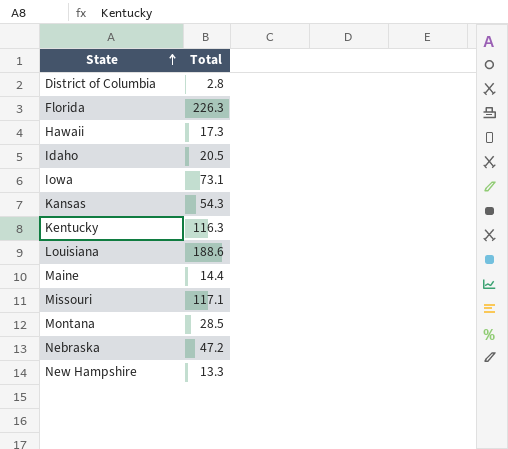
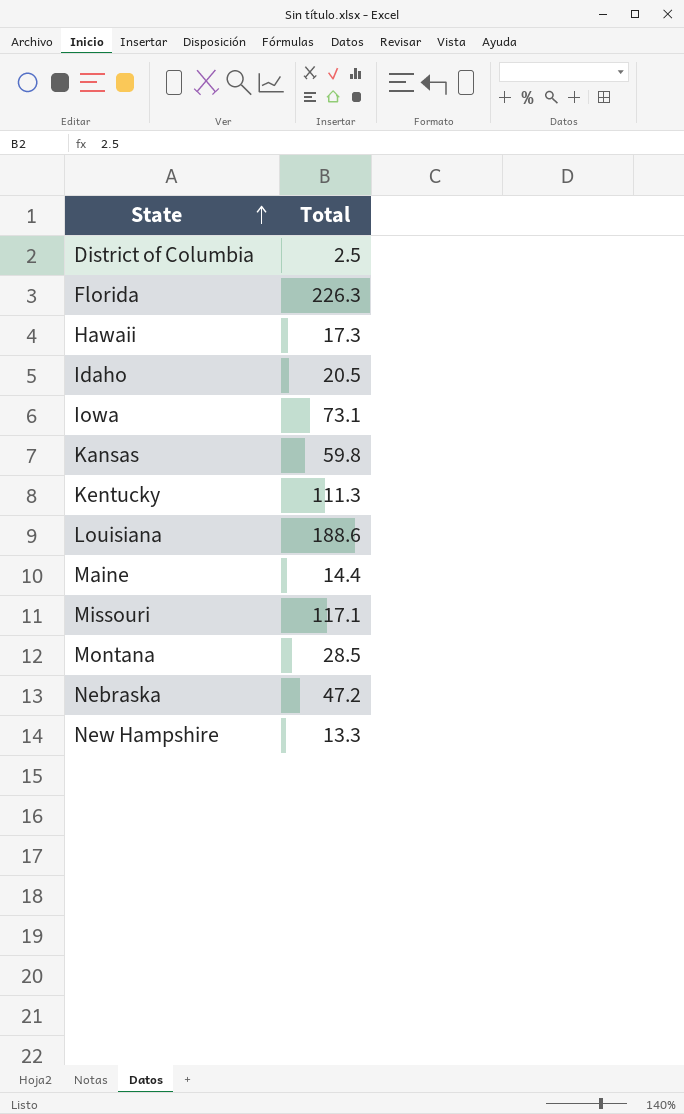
District of Columbia | Total: 2.8 -> 2.5
Kansas | Total: 54.3 -> 59.8
Kentucky | Total: 116.3 -> 111.3

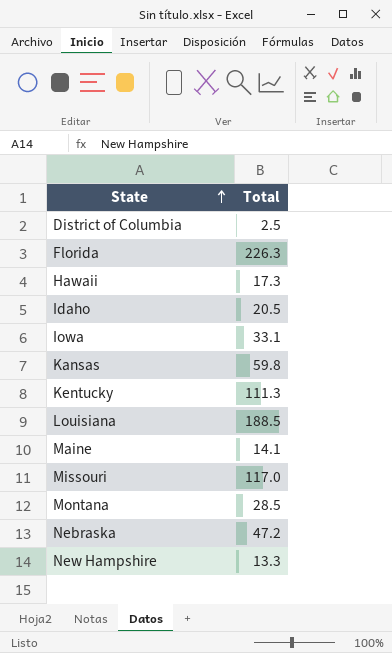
Iowa | Total: 73.1 -> 33.1
Louisiana | Total: 188.6 -> 188.5
Maine | Total: 14.4 -> 14.1
Missouri | Total: 117.1 -> 117.0

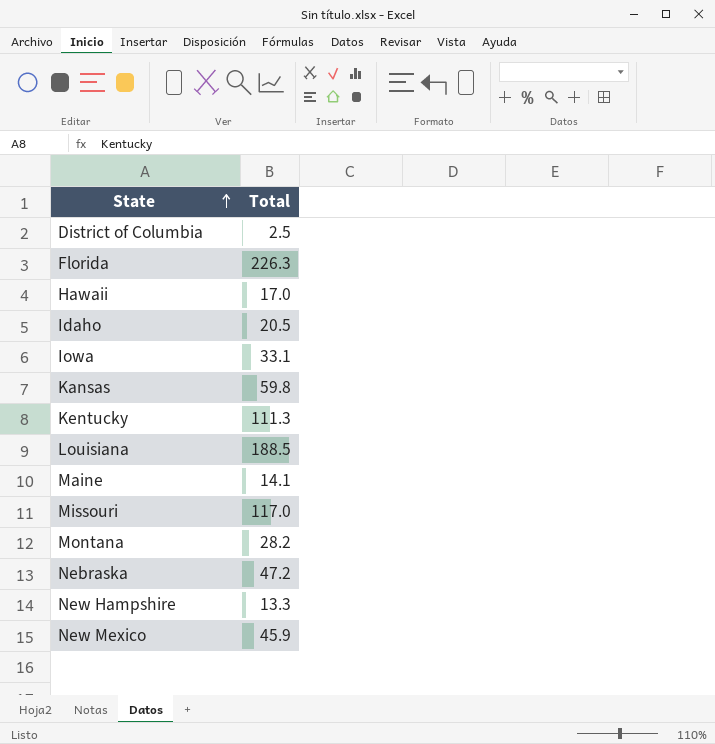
Hawaii | Total: 17.3 -> 17.0
Montana | Total: 28.5 -> 28.2
row New Mexico: none -> 45.9

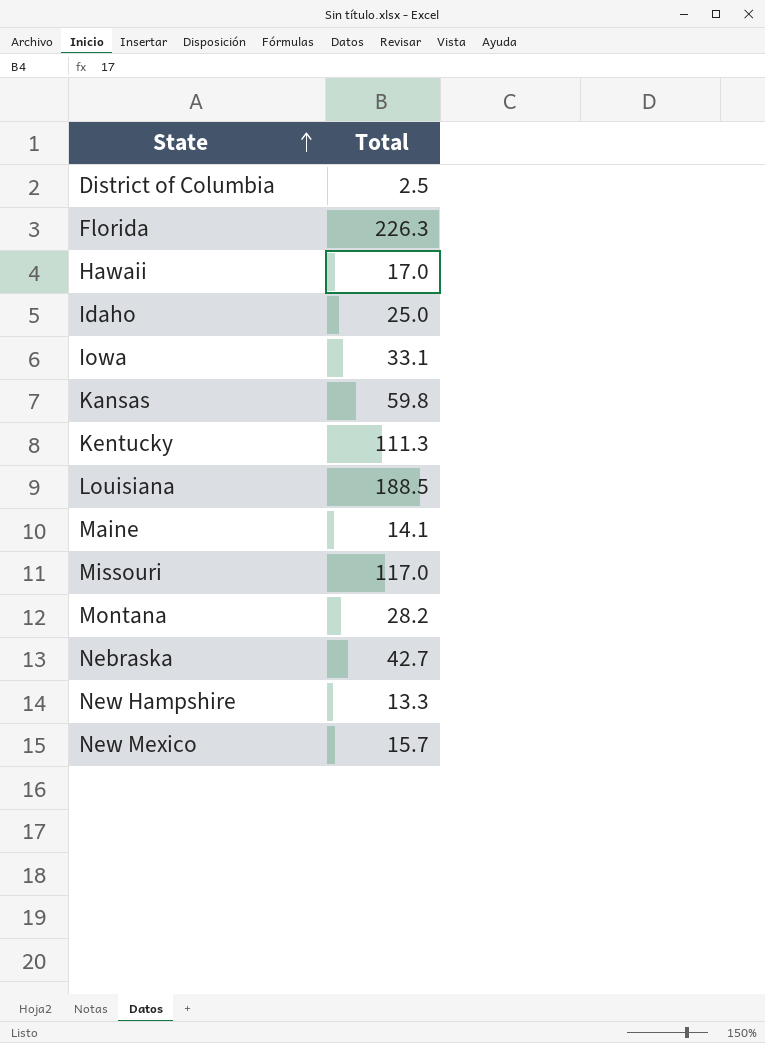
Idaho | Total: 20.5 -> 25.0
Nebraska | Total: 47.2 -> 42.7
New Mexico | Total: 45.9 -> 15.7

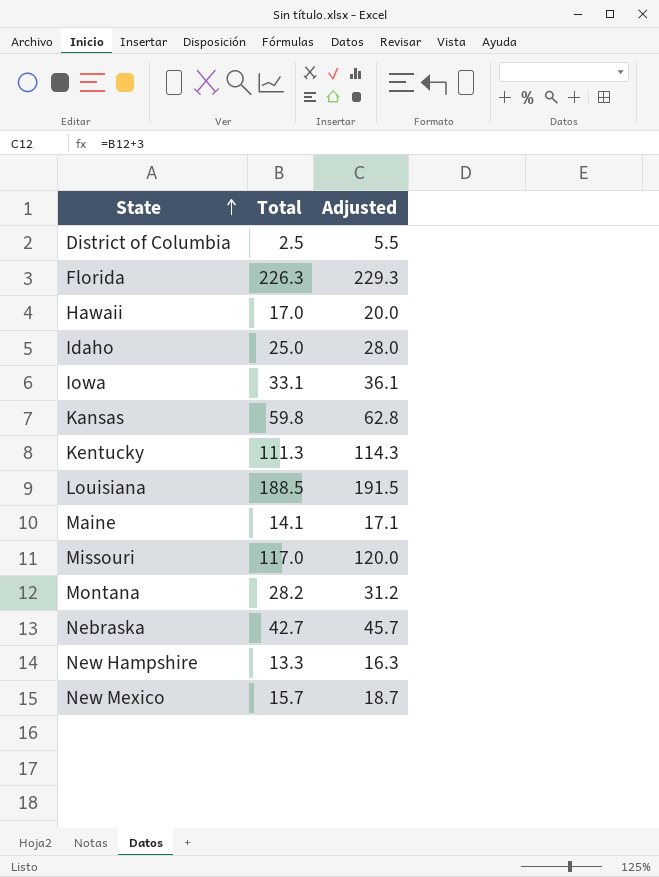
column Adjusted | formula: none -> [Total] + 3

